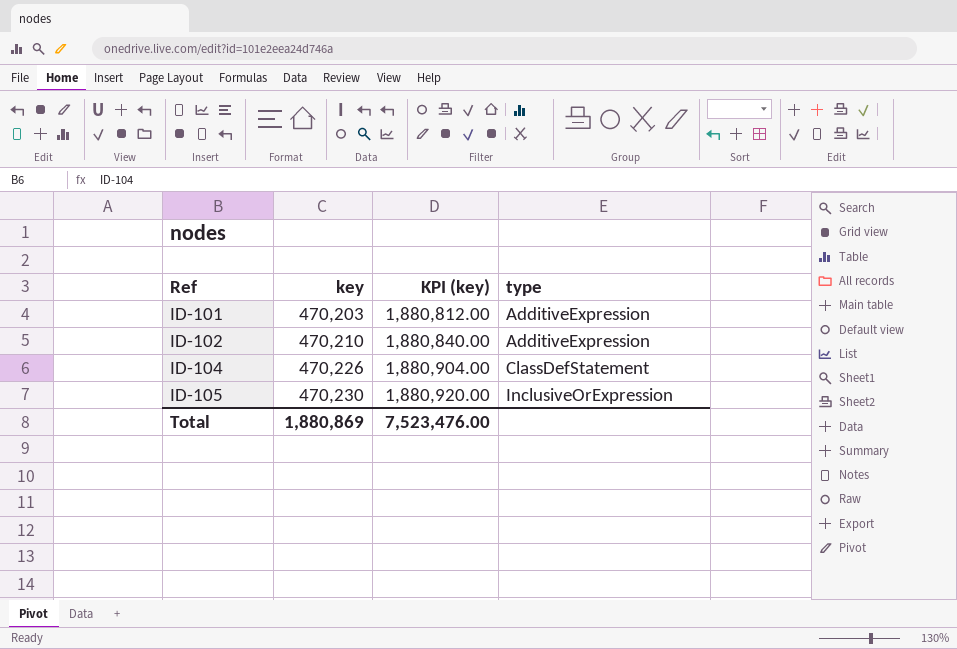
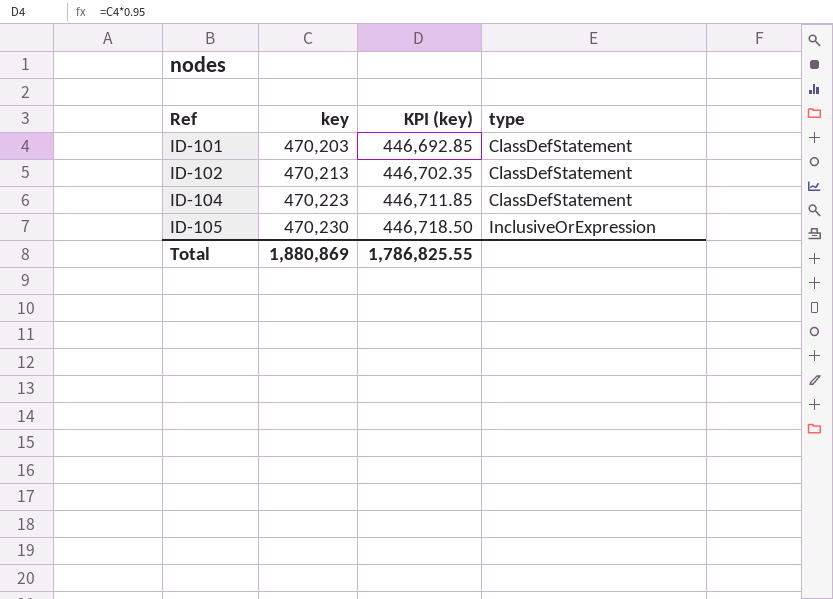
column KPI (key) | formula: [key] * 4 -> [key] * 0.95
ID-101 | type: AdditiveExpression -> ClassDefStatement
ID-102 | key: 470,210 -> 470,213
ID-102 | type: AdditiveExpression -> ClassDefStatement
ID-104 | key: 470,226 -> 470,223
Total | KPI (key): 7,523,476.00 -> 1,786,825.55

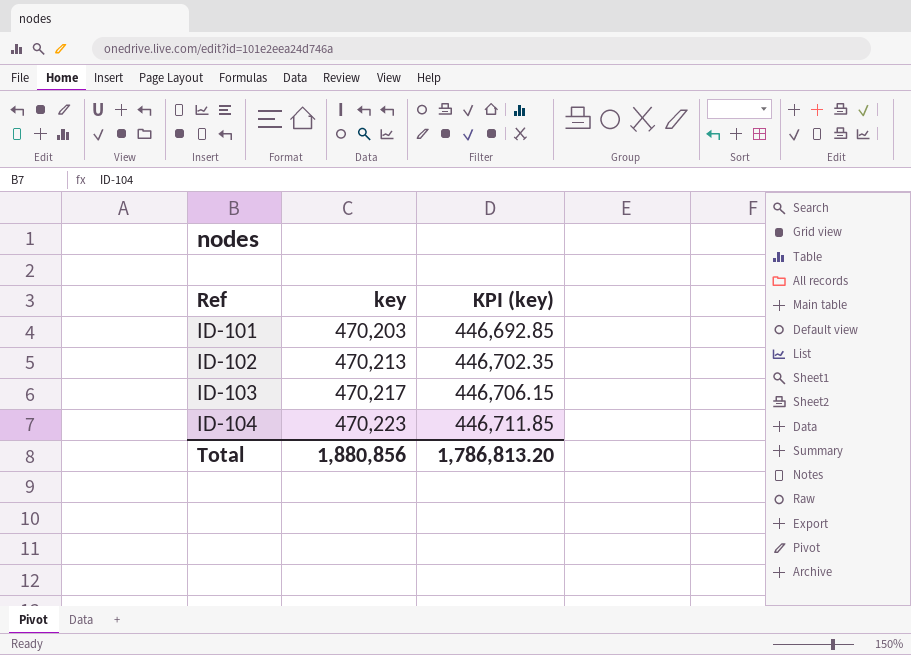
column type | position: 4 -> none
row ID-105: 470,230 | 446,718.50 | InclusiveOrExpression -> none
row ID-103: none -> 470,217 | 446,706.15
Total | key: 1,880,869 -> 1,880,856
Total | KPI (key): 1,786,825.55 -> 1,786,813.20

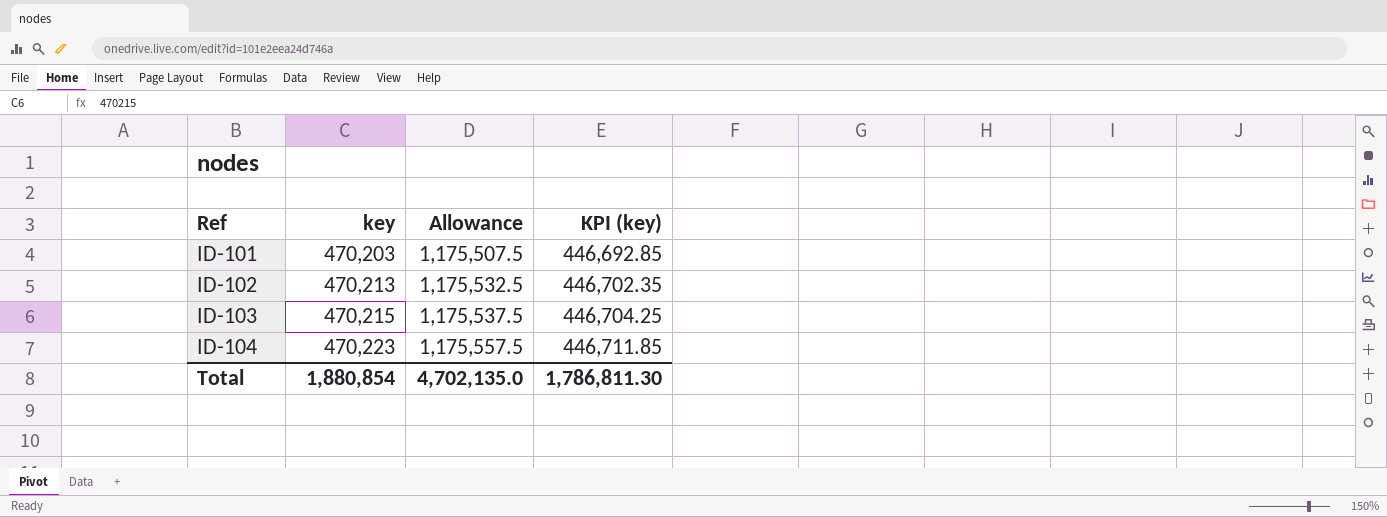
column Allowance | formula: none -> [key] * 2.5
ID-103 | key: 470,217 -> 470,215
ID-103 | KPI (key): 446,706.15 -> 446,704.25
Total | key: 1,880,856 -> 1,880,854
Total | KPI (key): 1,786,813.20 -> 1,786,811.30

